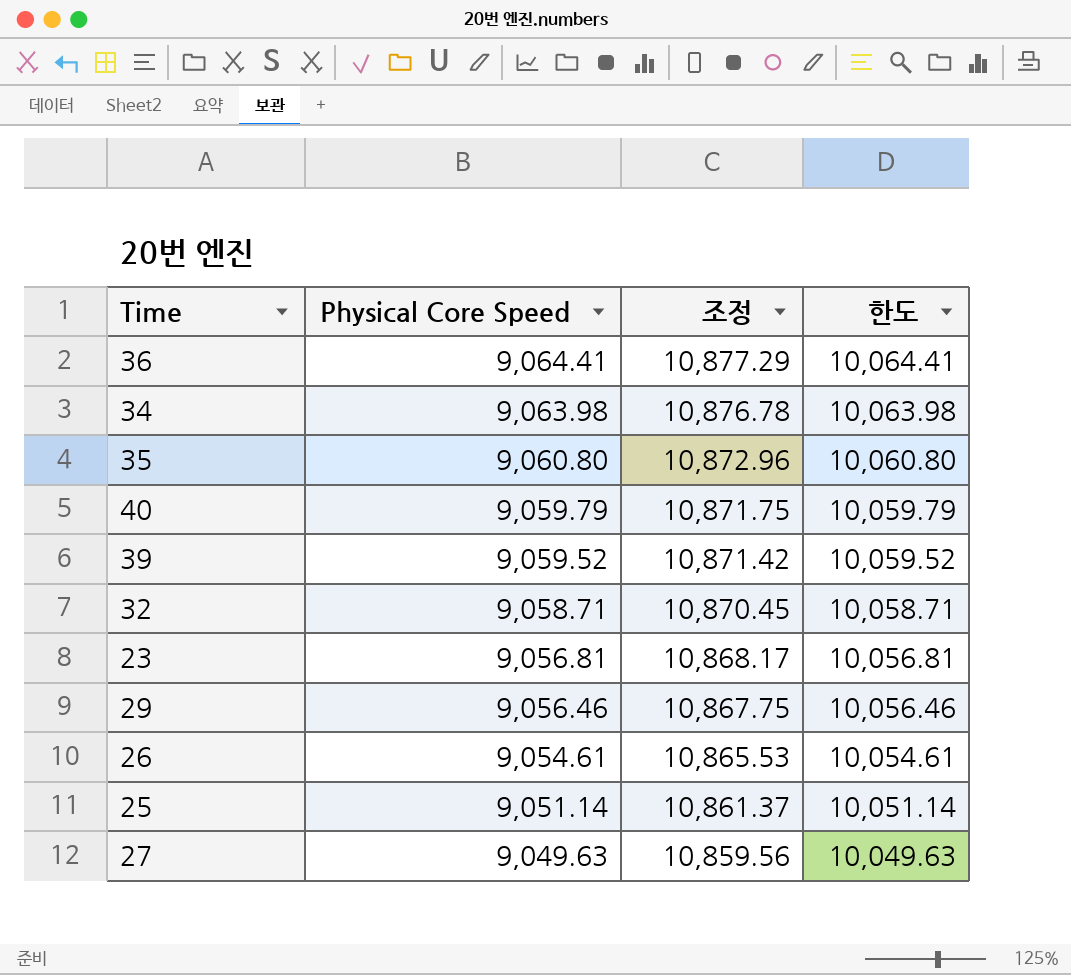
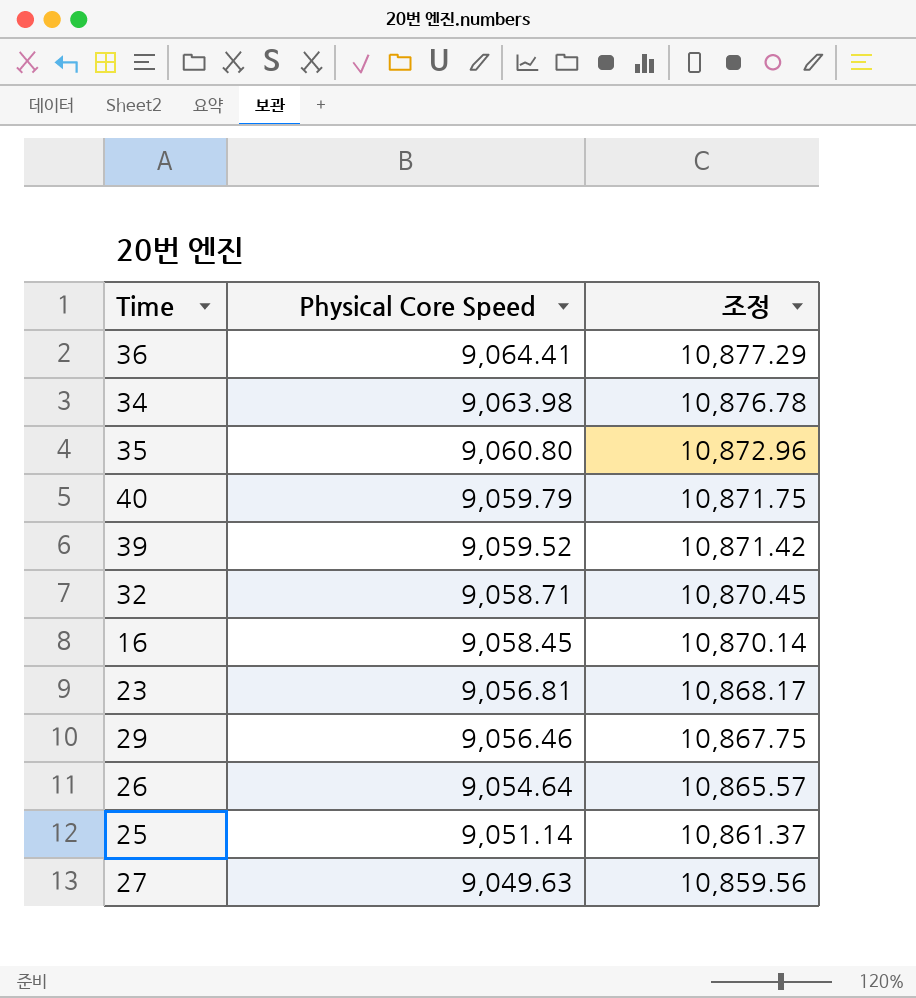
column 한도 | formula: [Physical Core Speed] + 1000 -> none
row 16: none -> 9,058.45 | 10,870.14
26 | Physical Core Speed: 9,054.61 -> 9,054.64
26 | 조정: 10,865.53 -> 10,865.57

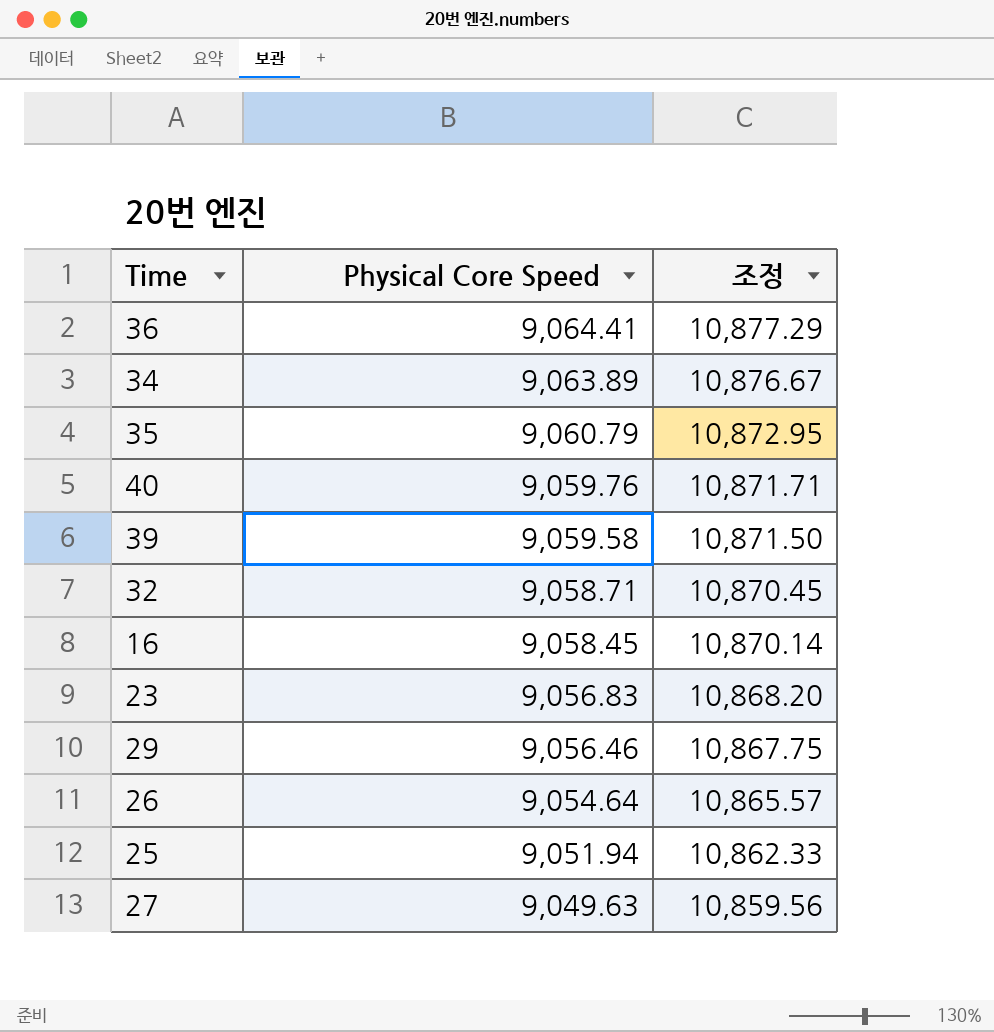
34 | Physical Core Speed: 9,063.98 -> 9,063.89
34 | 조정: 10,876.78 -> 10,876.67
35 | Physical Core Speed: 9,060.80 -> 9,060.79
35 | 조정: 10,872.96 -> 10,872.95
40 | Physical Core Speed: 9,059.79 -> 9,059.76
40 | 조정: 10,871.75 -> 10,871.71
39 | Physical Core Speed: 9,059.52 -> 9,059.58
39 | 조정: 10,871.42 -> 10,871.50
23 | Physical Core Speed: 9,056.81 -> 9,056.83
23 | 조정: 10,868.17 -> 10,868.20
25 | Physical Core Speed: 9,051.14 -> 9,051.94
25 | 조정: 10,861.37 -> 10,862.33

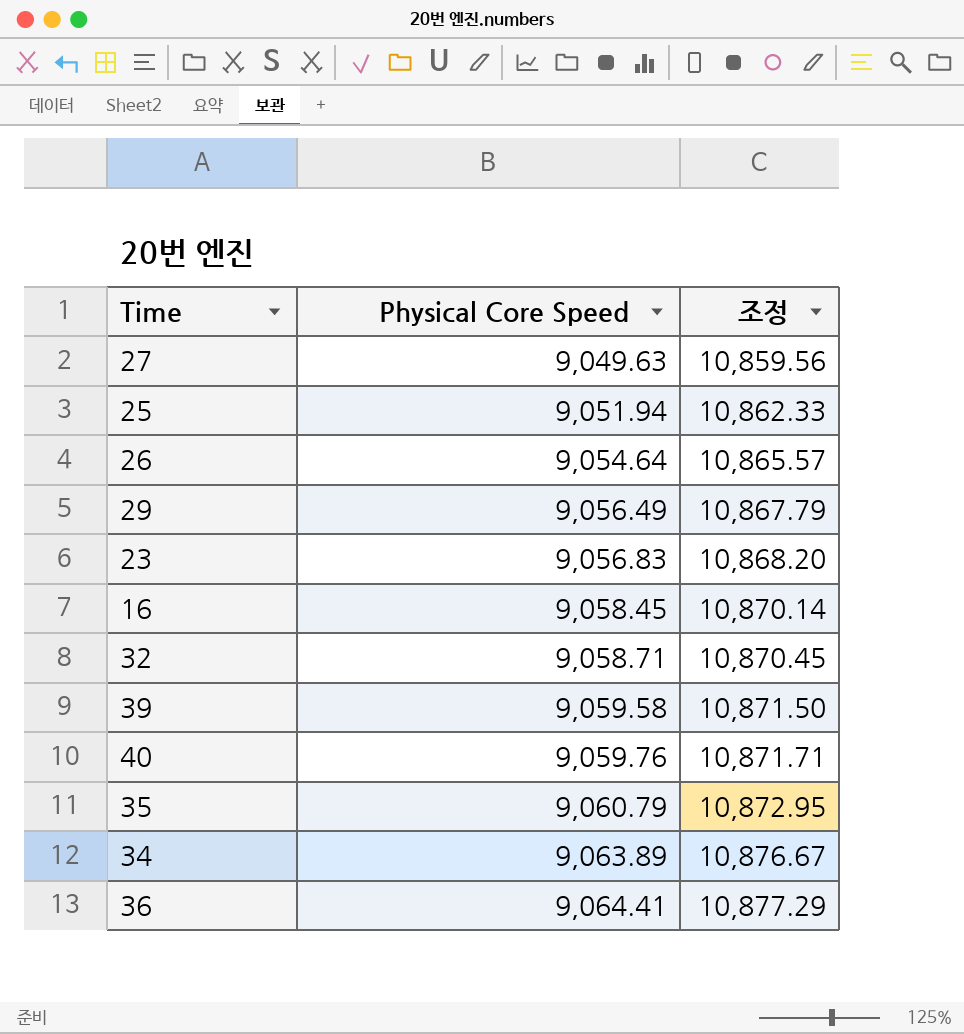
row order: Physical Core Speed descending -> Physical Core Speed ascending
29 | Physical Core Speed: 9,056.46 -> 9,056.49
29 | 조정: 10,867.75 -> 10,867.79

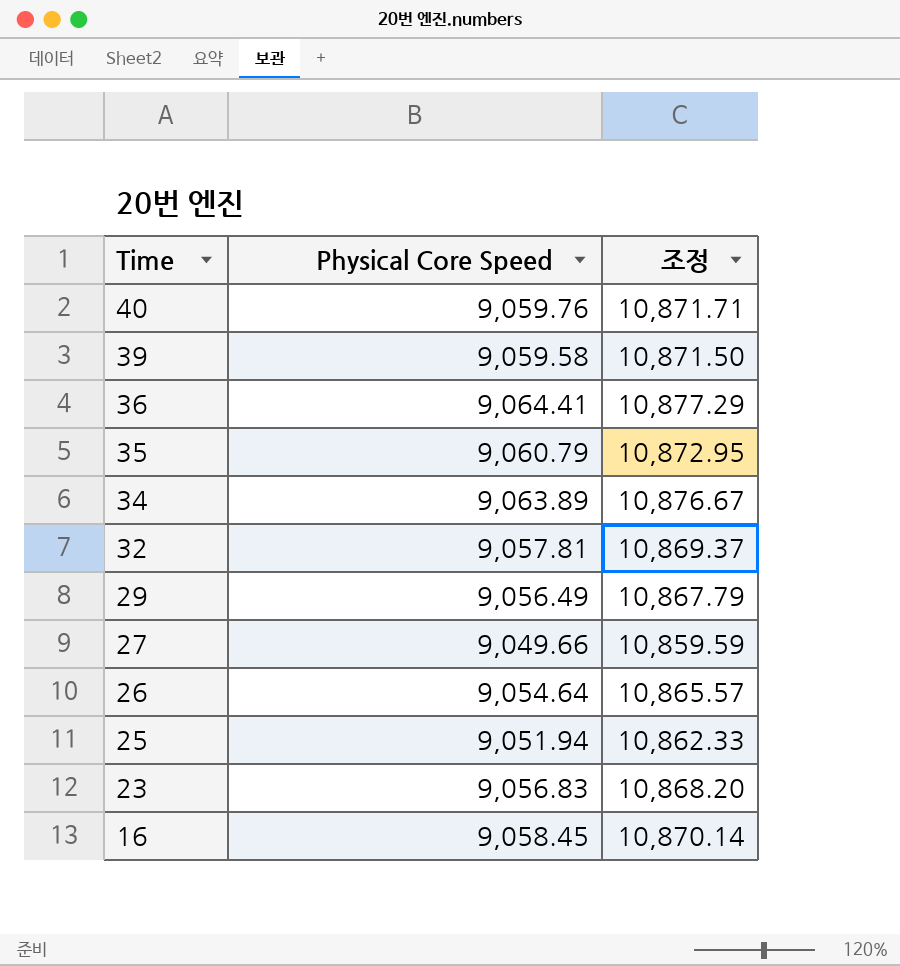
row order: Physical Core Speed ascending -> Time descending
32 | Physical Core Speed: 9,058.71 -> 9,057.81
32 | 조정: 10,870.45 -> 10,869.37
27 | Physical Core Speed: 9,049.63 -> 9,049.66
27 | 조정: 10,859.56 -> 10,859.59

